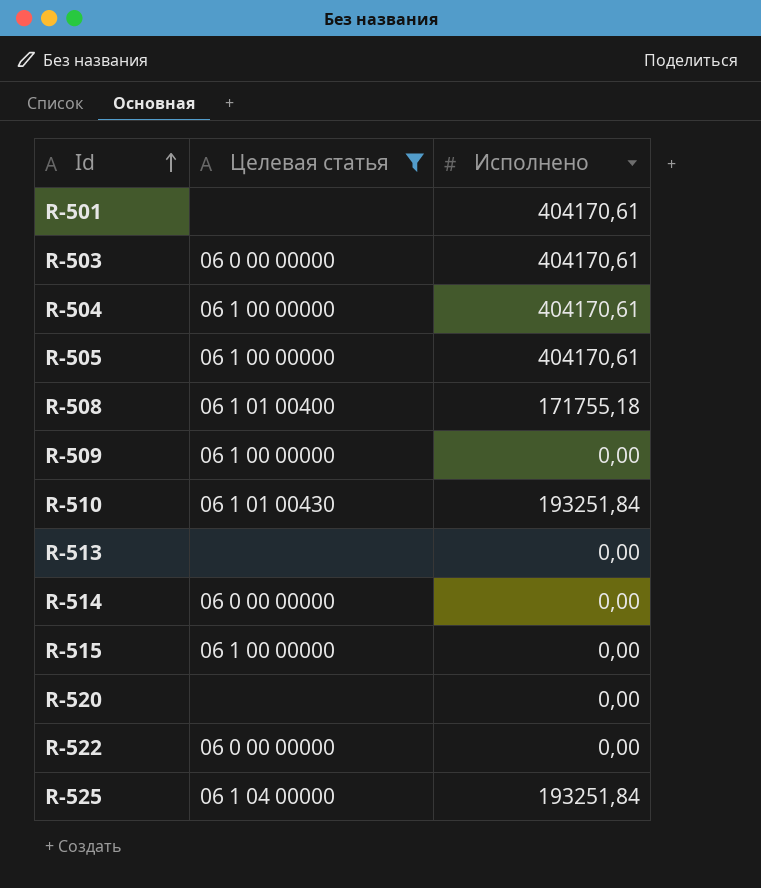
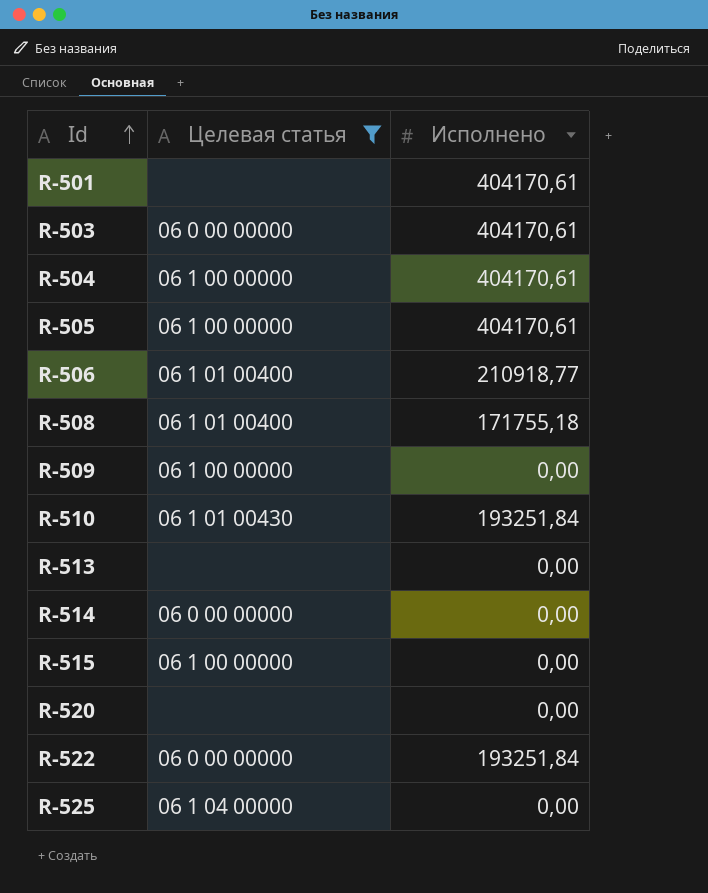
row R-506: none -> 06 1 01 00400 | 210918,77
R-522 | Исполнено: 0,00 -> 193251,84
R-525 | Исполнено: 193251,84 -> 0,00

